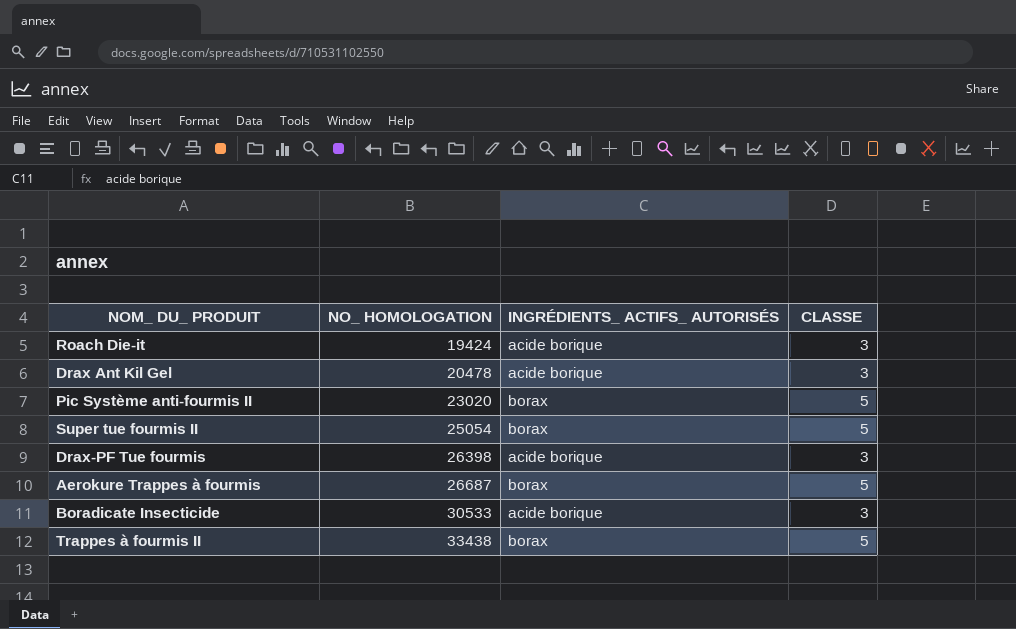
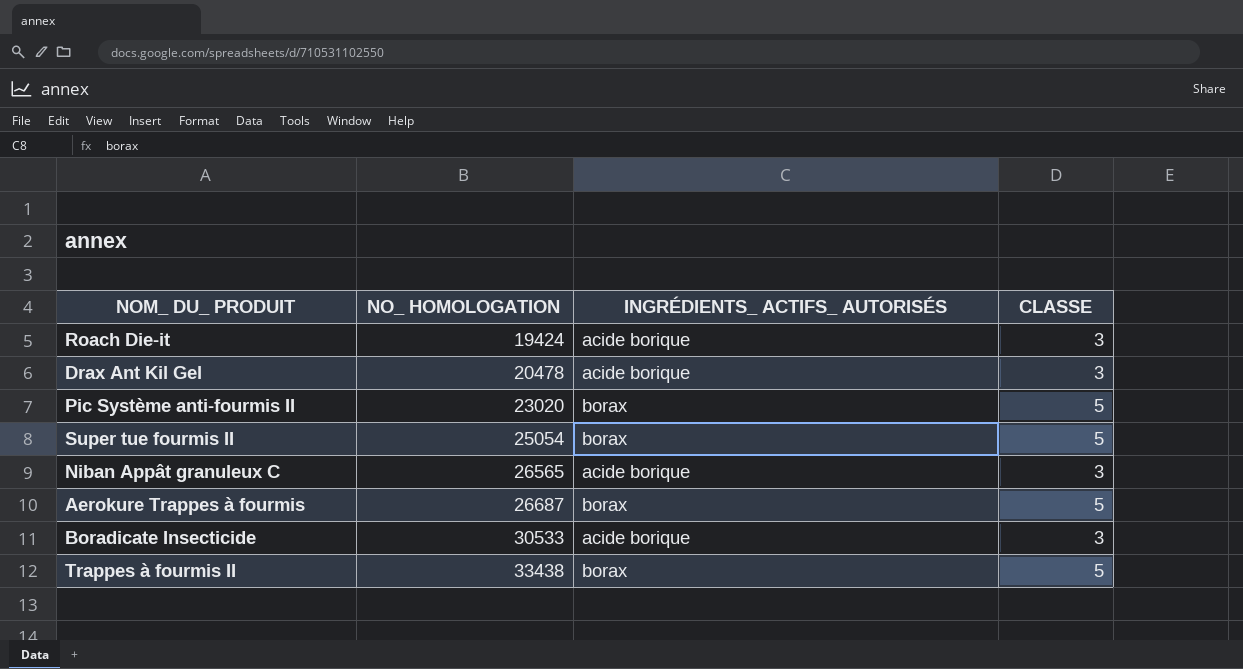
row Drax-PF Tue fourmis: 26398 | acide borique | 3 -> none
row Niban Appât granuleux C: none -> 26565 | acide borique | 3

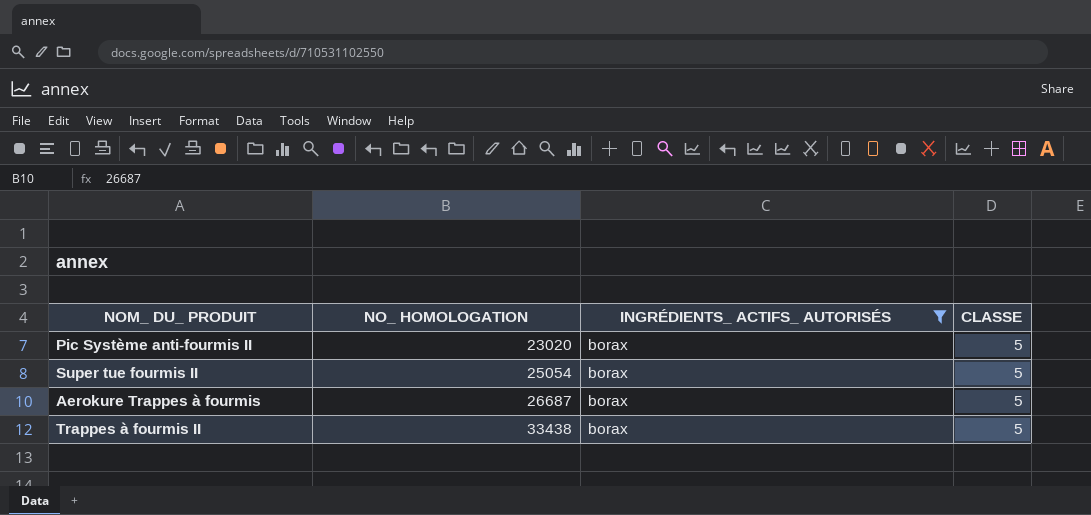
filter: none -> INGRÉDIENTS_ ACTIFS_ AUTORISÉS = borax

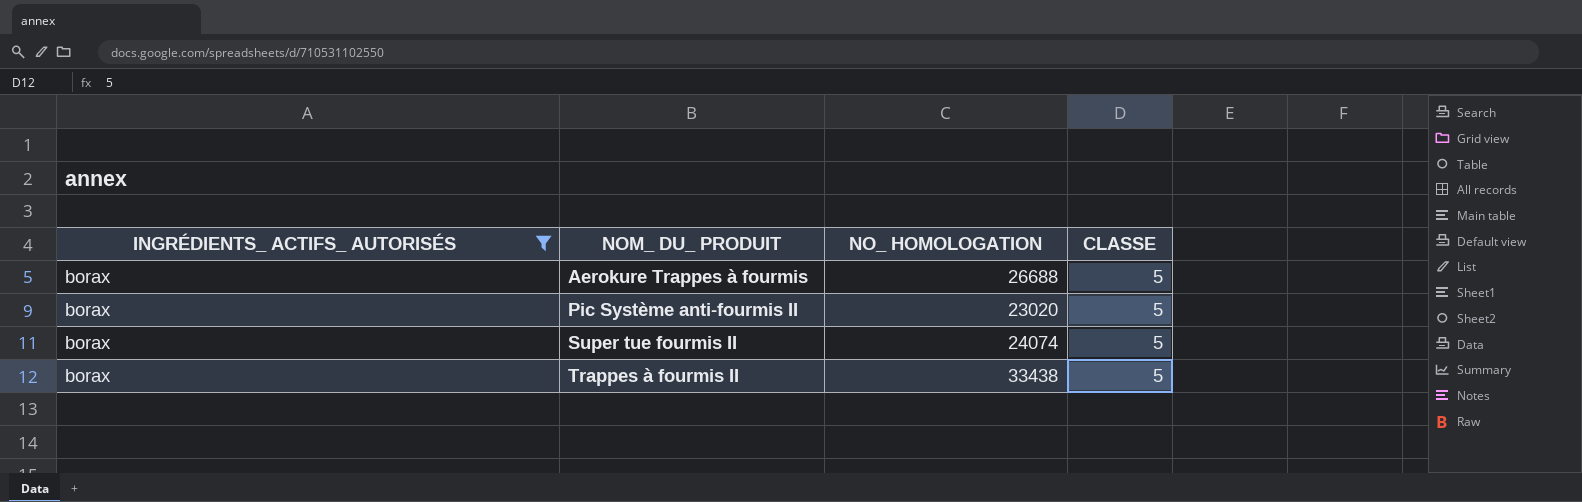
row order: NO_ HOMOLOGATION ascending -> NOM_ DU_ PRODUIT ascending
column INGRÉDIENTS_ ACTIFS_ AUTORISÉS | position: 3 -> 1
Aerokure Trappes à fourmis | NO_ HOMOLOGATION: 26687 -> 26688
Super tue fourmis II | NO_ HOMOLOGATION: 25054 -> 24074

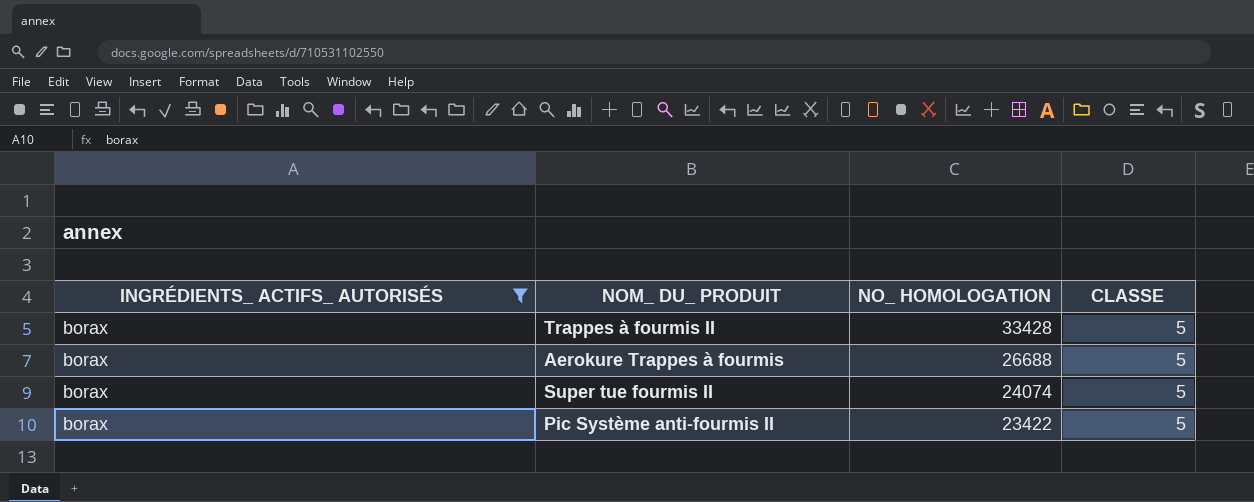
row order: NOM_ DU_ PRODUIT ascending -> NO_ HOMOLOGATION descending
Trappes à fourmis II | NO_ HOMOLOGATION: 33438 -> 33428
Pic Système anti-fourmis II | NO_ HOMOLOGATION: 23020 -> 23422

